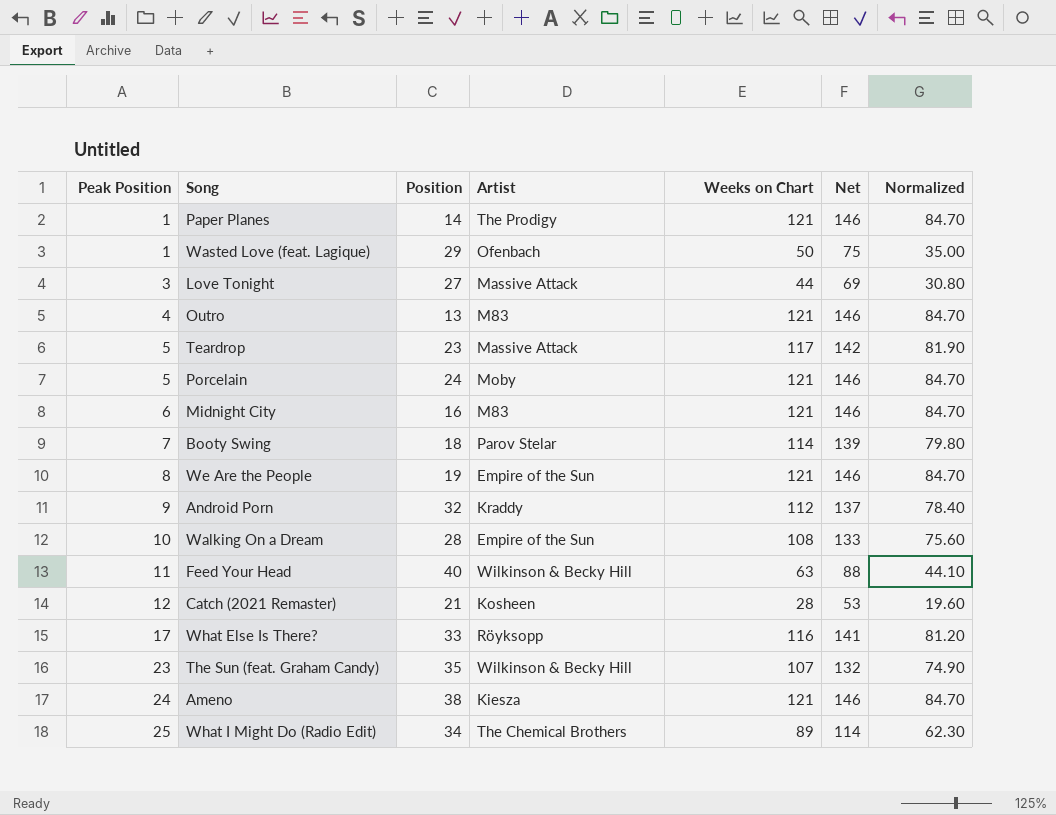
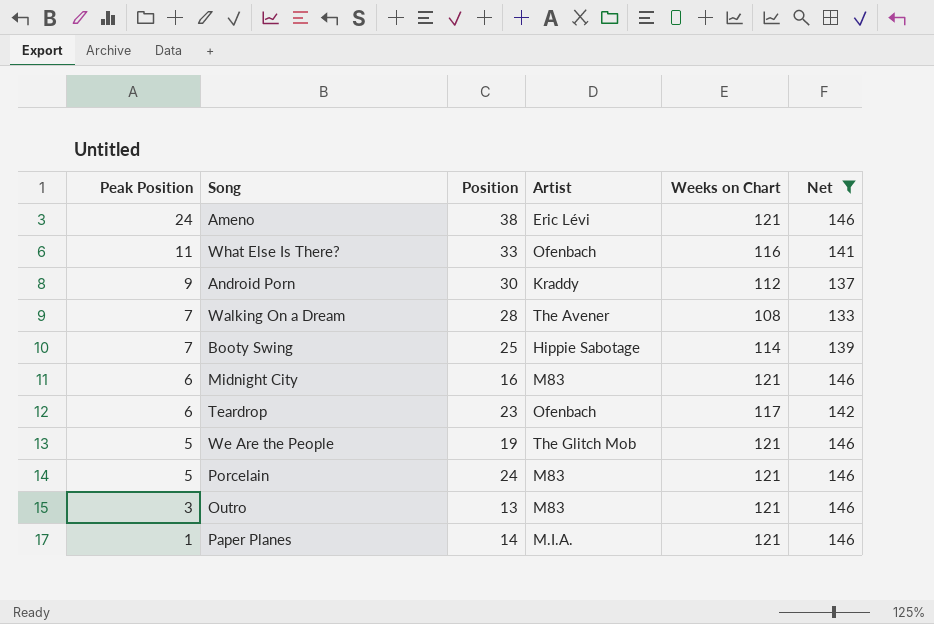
filter: none -> Net >= 133
row order: Peak Position ascending -> Peak Position descending
column Normalized | formula: [Weeks on Chart] * 0.7 -> none
Ameno | Artist: Kiesza -> Eric Lévi
What Else Is There? | Peak Position: 17 -> 11
What Else Is There? | Artist: Röyksopp -> Ofenbach
Android Porn | Position: 32 -> 30
Walking On a Dream | Peak Position: 10 -> 7
Walking On a Dream | Artist: Empire of the Sun -> The Avener
Booty Swing | Position: 18 -> 25
Booty Swing | Artist: Parov Stelar -> Hippie Sabotage
Teardrop | Peak Position: 5 -> 6
Teardrop | Artist: Massive Attack -> Ofenbach
We Are the People | Peak Position: 8 -> 5
We Are the People | Artist: Empire of the Sun -> The Glitch Mob
Porcelain | Artist: Moby -> M83
Outro | Peak Position: 4 -> 3
Paper Planes | Artist: The Prodigy -> M.I.A.

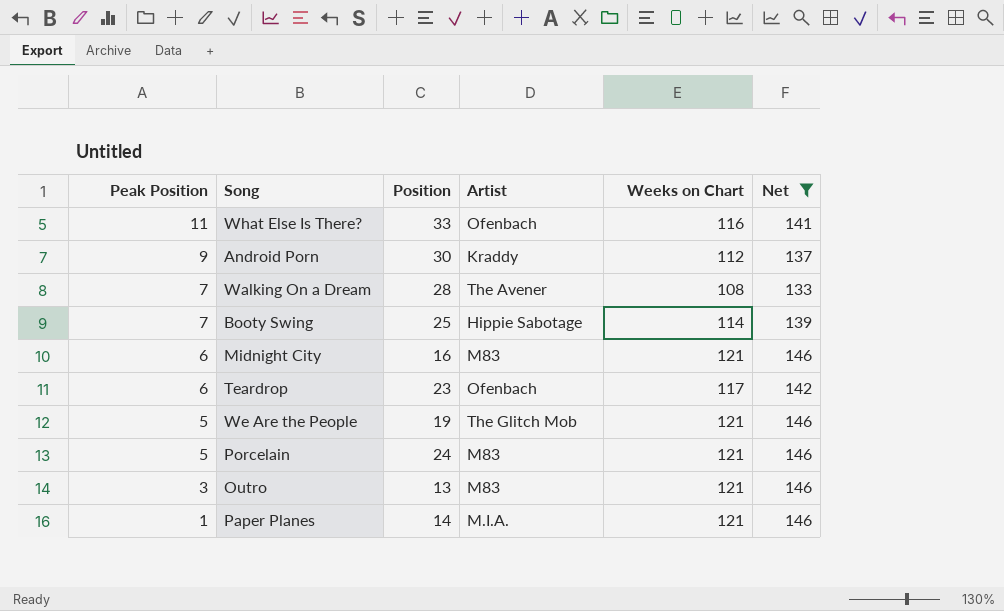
row Ameno: 24 | 38 | Eric Lévi | 121 | 146 -> none

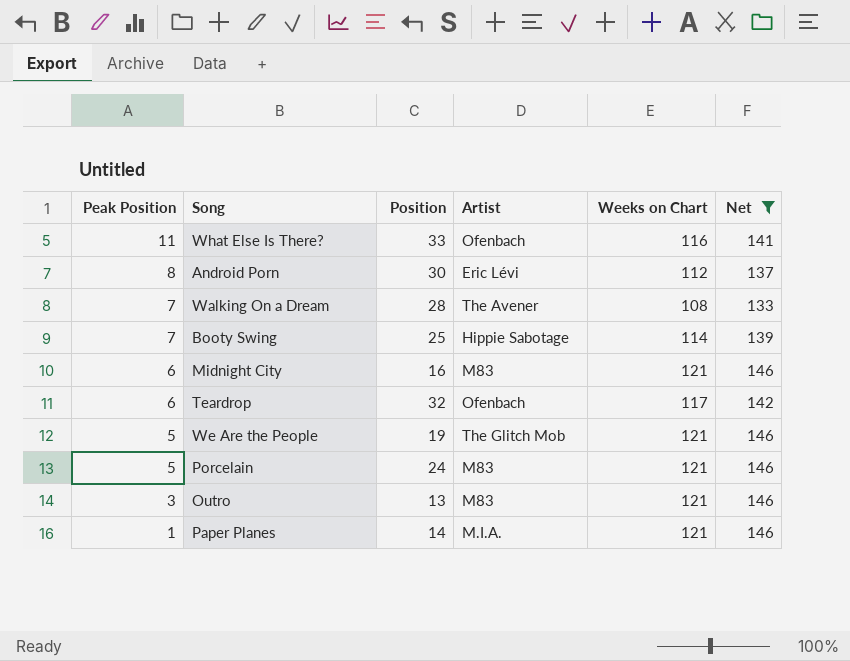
Android Porn | Peak Position: 9 -> 8
Android Porn | Artist: Kraddy -> Eric Lévi
Teardrop | Position: 23 -> 32

